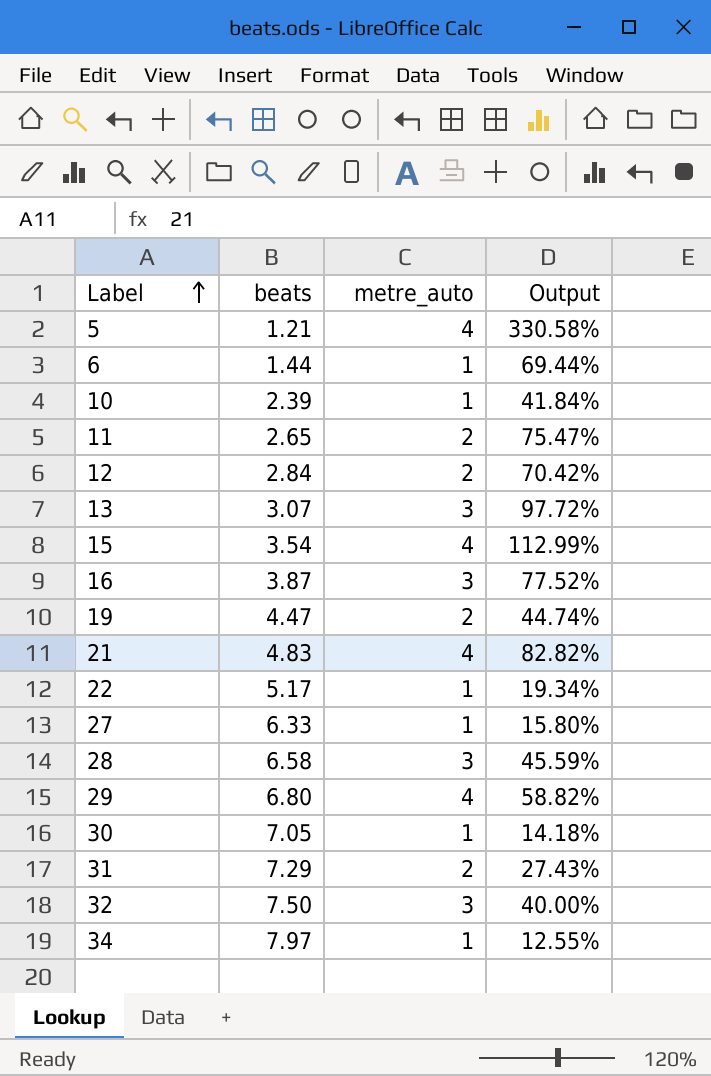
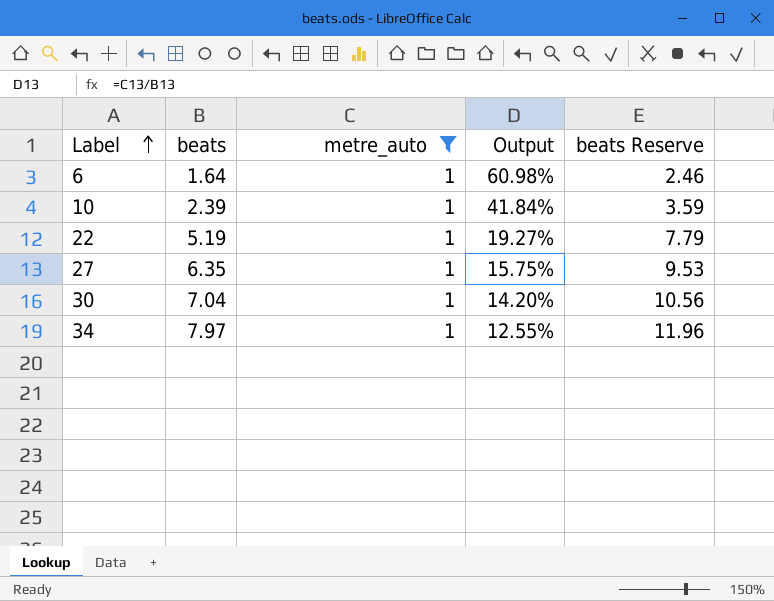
filter: none -> metre_auto = 1
column beats Reserve | formula: none -> [beats] * 1.5
6 | beats: 1.44 -> 1.64
6 | Output: 69.44% -> 60.98%
22 | beats: 5.17 -> 5.19
22 | Output: 19.34% -> 19.27%
27 | beats: 6.33 -> 6.35
27 | Output: 15.80% -> 15.75%
30 | beats: 7.05 -> 7.04
30 | Output: 14.18% -> 14.20%

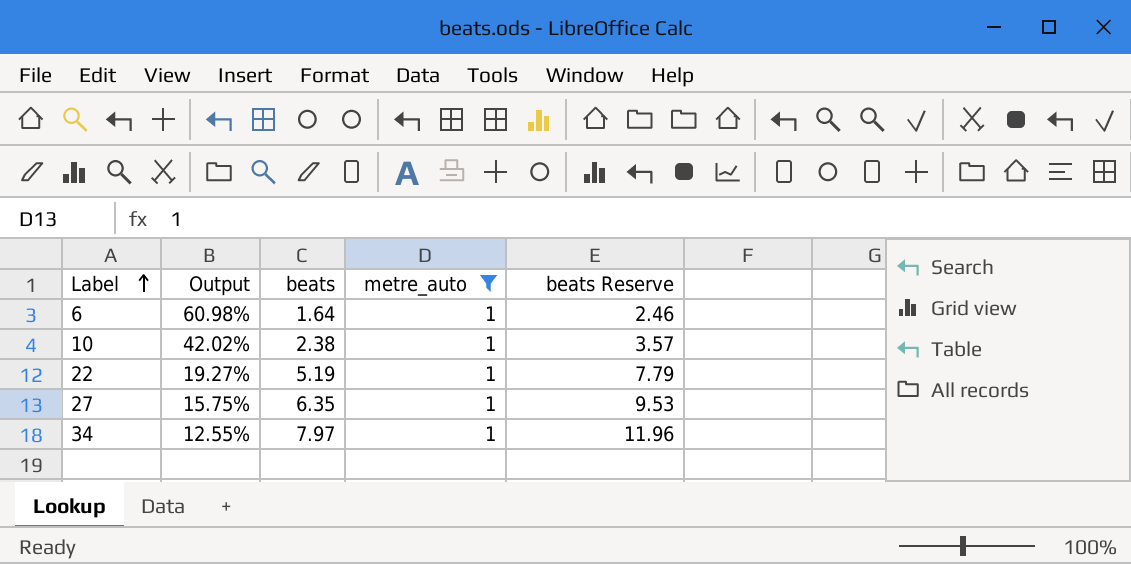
column Output | position: 4 -> 2
row 30: 7.04 | 1 | 14.20% | 10.56 -> none
10 | Output: 41.84% -> 42.02%
10 | beats: 2.39 -> 2.38
10 | beats Reserve: 3.59 -> 3.57

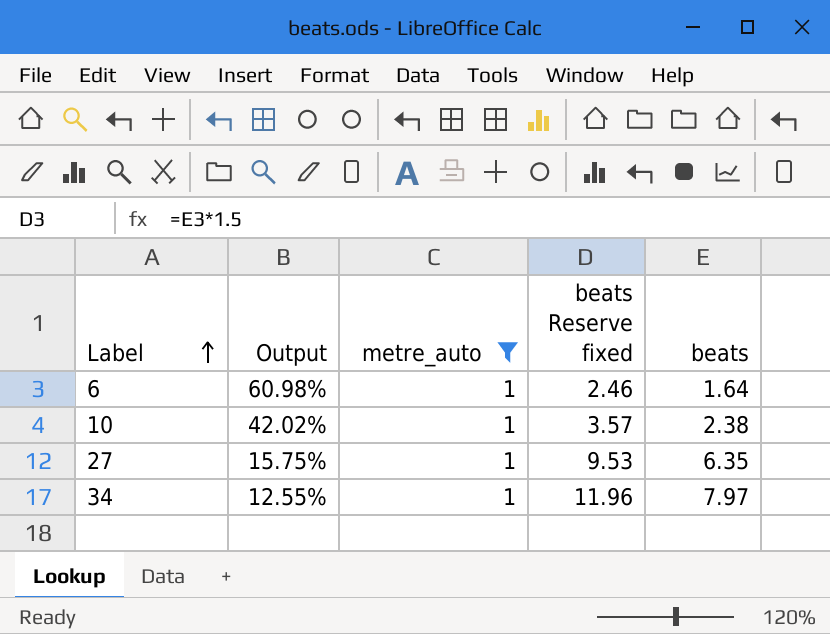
column name: beats Reserve -> beats Reserve fixed
column beats | position: 3 -> 5
row 22: 19.27% | 5.19 | 1 | 7.79 -> none

